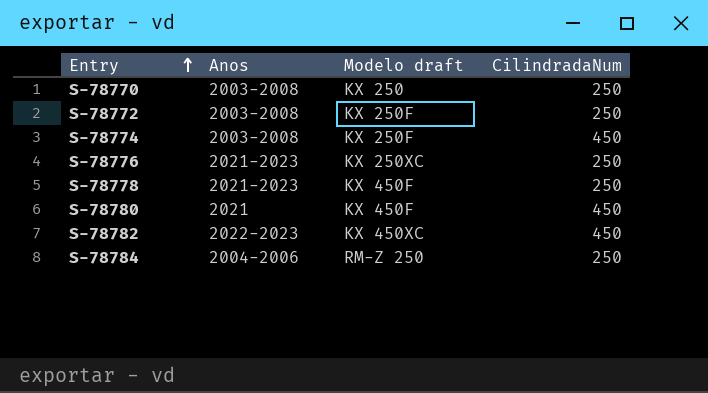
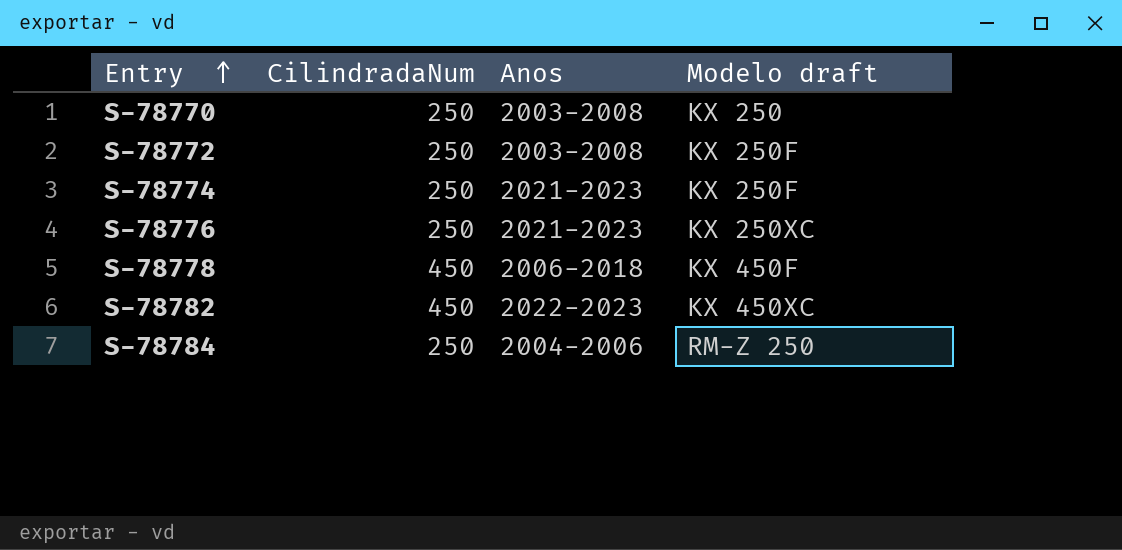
column CilindradaNum | position: 4 -> 2
row S-78780: 2021 | KX 450F | 450 -> none
S-78774 | CilindradaNum: 450 -> 250
S-78774 | Anos: 2003-2008 -> 2021-2023
S-78778 | CilindradaNum: 250 -> 450
S-78778 | Anos: 2021-2023 -> 2006-2018

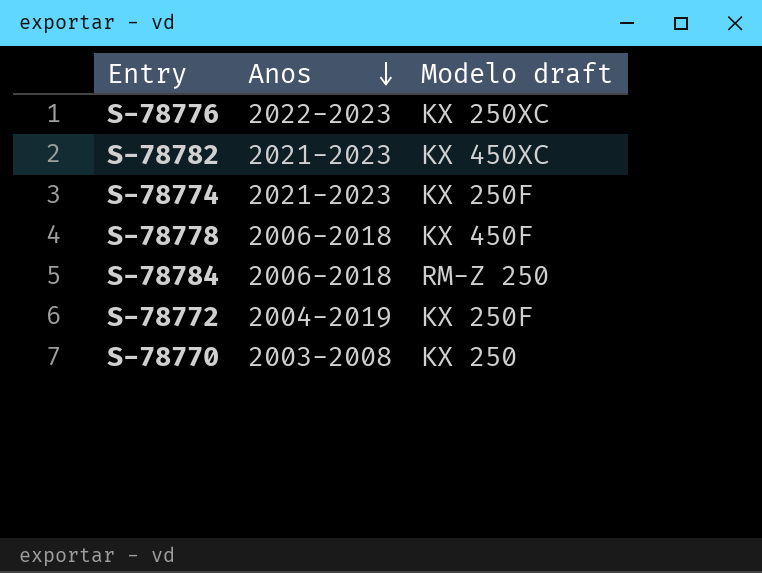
row order: Entry ascending -> Anos descending
column CilindradaNum | position: 2 -> none
S-78776 | Anos: 2021-2023 -> 2022-2023
S-78782 | Anos: 2022-2023 -> 2021-2023
S-78784 | Anos: 2004-2006 -> 2006-2018
S-78772 | Anos: 2003-2008 -> 2004-2019

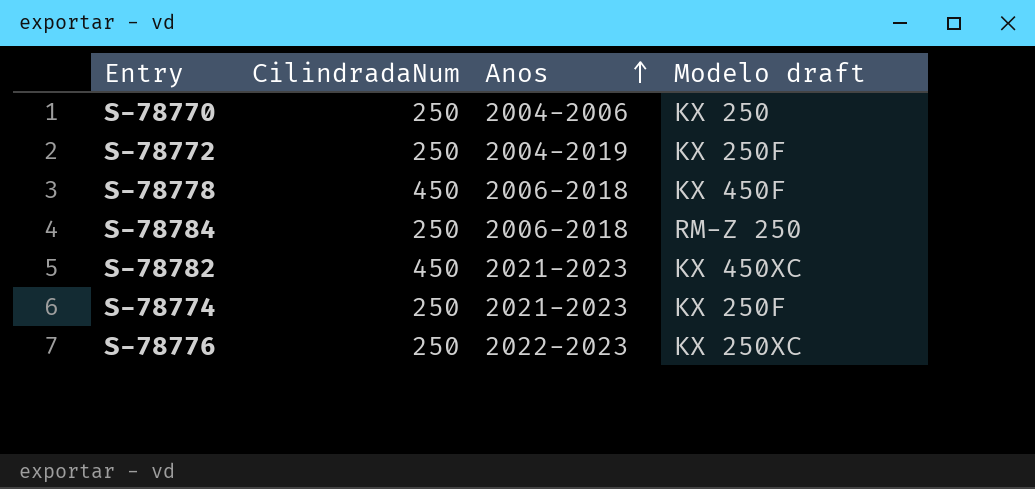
row order: Anos descending -> Anos ascending
column CilindradaNum | position: none -> 2
S-78770 | Anos: 2003-2008 -> 2004-2006

